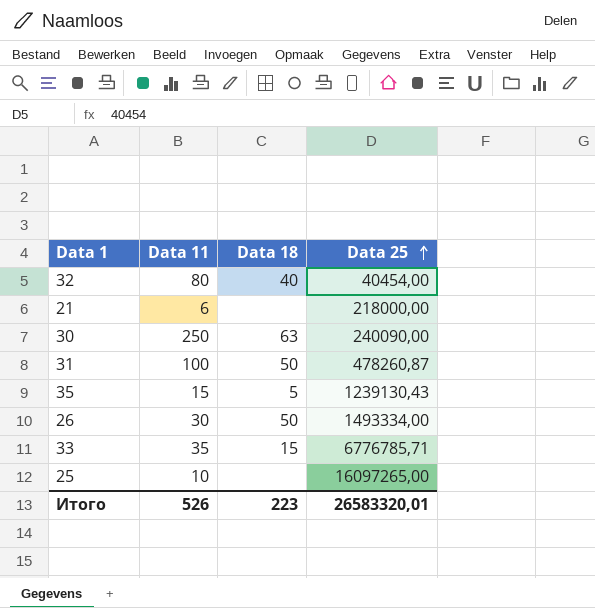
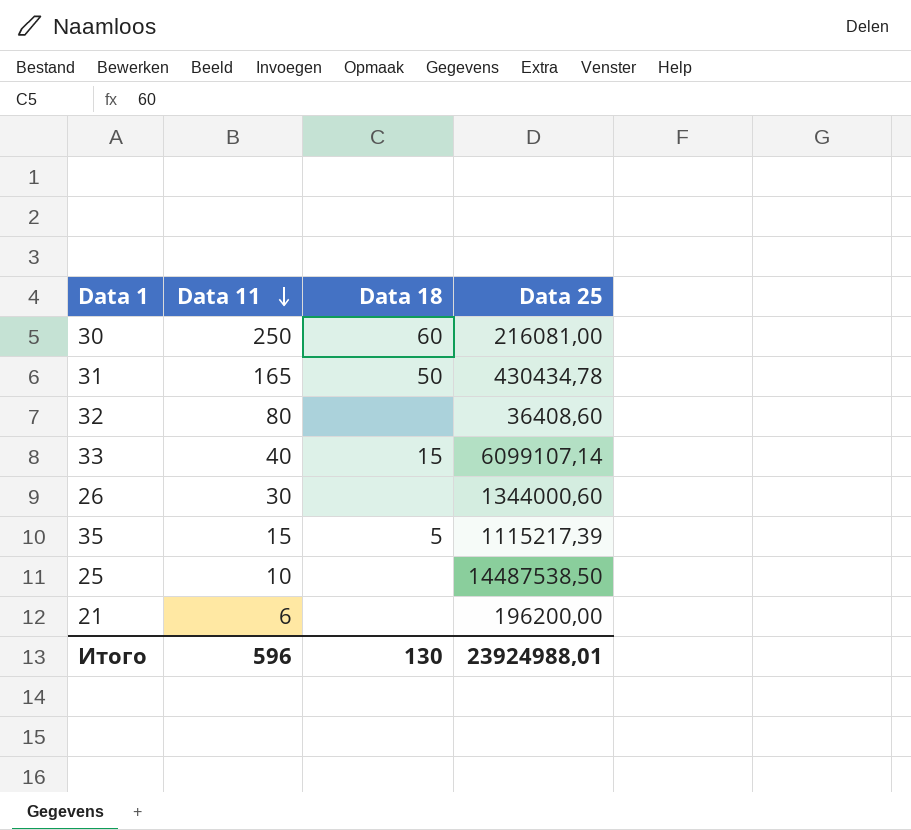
row order: Data 25 ascending -> Data 11 descending
30 | Data 18: 63 -> 60
30 | Data 25: 240090,00 -> 216081,00
31 | Data 11: 100 -> 165
31 | Data 25: 478260,87 -> 430434,78
32 | Data 18: 40 -> none
32 | Data 25: 40454,00 -> 36408,60
33 | Data 11: 35 -> 40
33 | Data 25: 6776785,71 -> 6099107,14
26 | Data 18: 50 -> none
26 | Data 25: 1493334,00 -> 1344000,60
35 | Data 25: 1239130,43 -> 1115217,39
25 | Data 25: 16097265,00 -> 14487538,50
21 | Data 25: 218000,00 -> 196200,00
Итого | Data 11: 526 -> 596
Итого | Data 18: 223 -> 130
Итого | Data 25: 26583320,01 -> 23924988,01

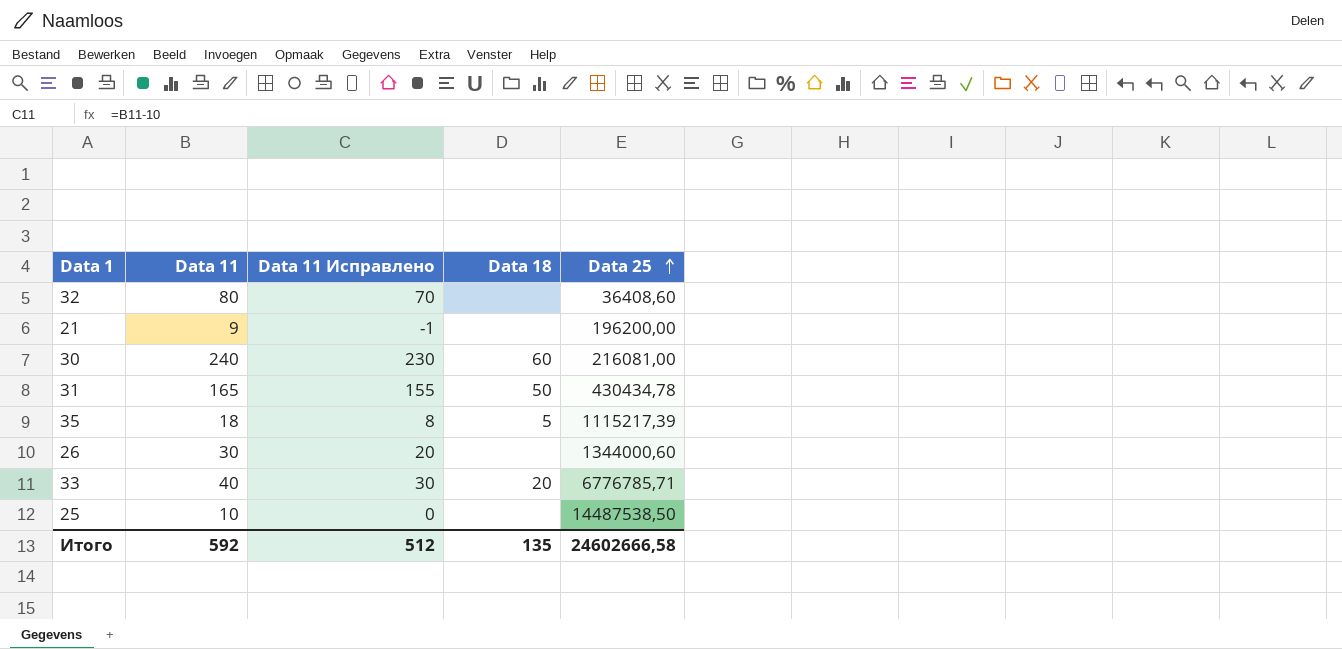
row order: Data 11 descending -> Data 25 ascending
column Data 11 Исправлено | formula: none -> [Data 11] - 10
21 | Data 11: 6 -> 9
30 | Data 11: 250 -> 240
35 | Data 11: 15 -> 18
33 | Data 18: 15 -> 20
33 | Data 25: 6099107,14 -> 6776785,71
Итого | Data 11: 596 -> 592
Итого | Data 18: 130 -> 135
Итого | Data 25: 23924988,01 -> 24602666,58

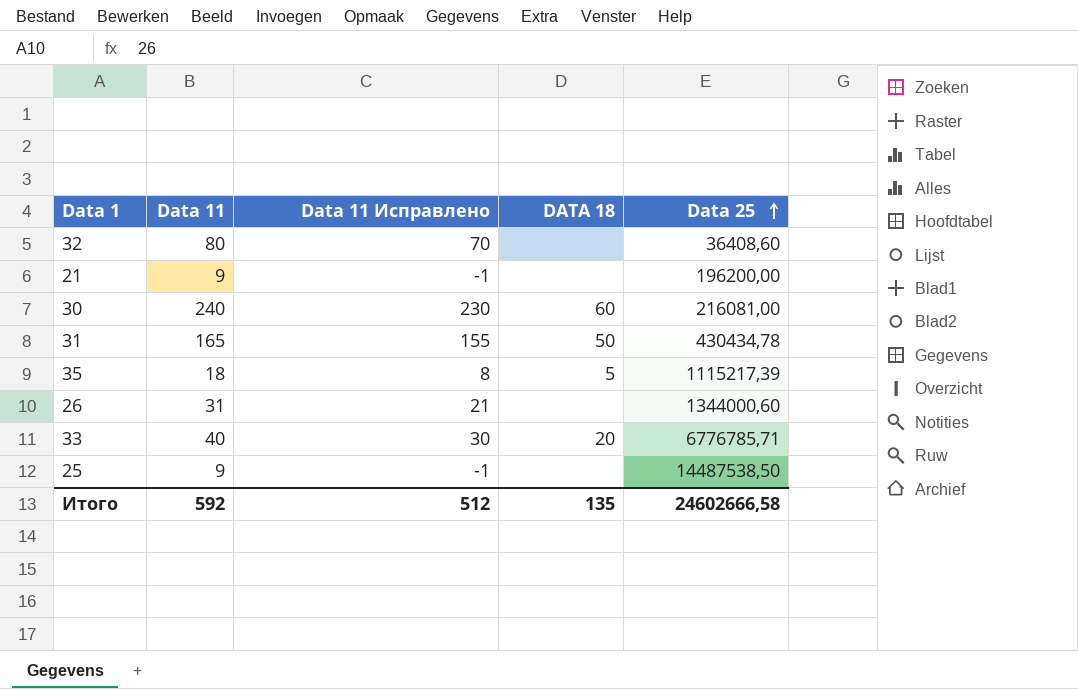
column name: Data 18 -> DATA 18
26 | Data 11: 30 -> 31
26 | Data 11 Исправлено: 20 -> 21
25 | Data 11: 10 -> 9
25 | Data 11 Исправлено: 0 -> -1

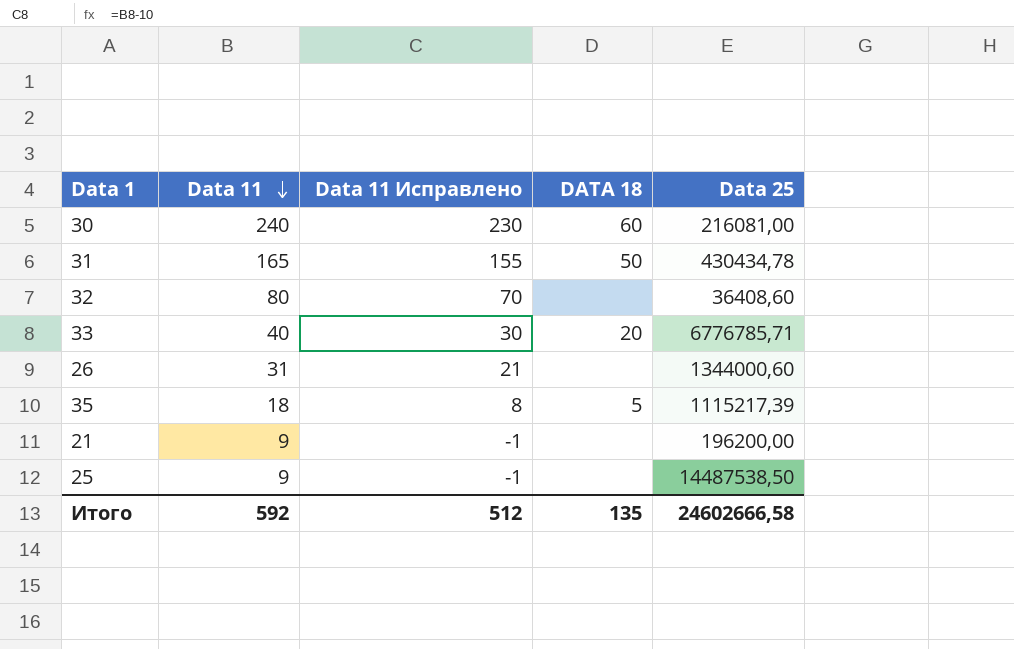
row order: Data 25 ascending -> Data 11 descending

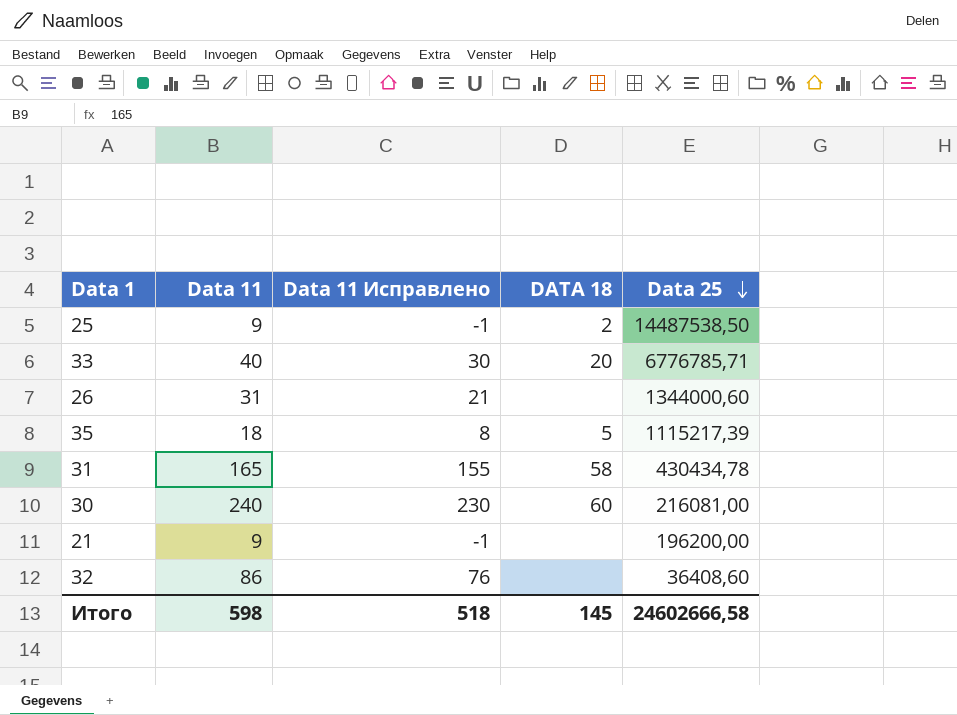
row order: Data 11 descending -> Data 25 descending
25 | DATA 18: none -> 2
31 | DATA 18: 50 -> 58
32 | Data 11: 80 -> 86
32 | Data 11 Исправлено: 70 -> 76
Итого | Data 11: 592 -> 598
Итого | Data 11 Исправлено: 512 -> 518
Итого | DATA 18: 135 -> 145

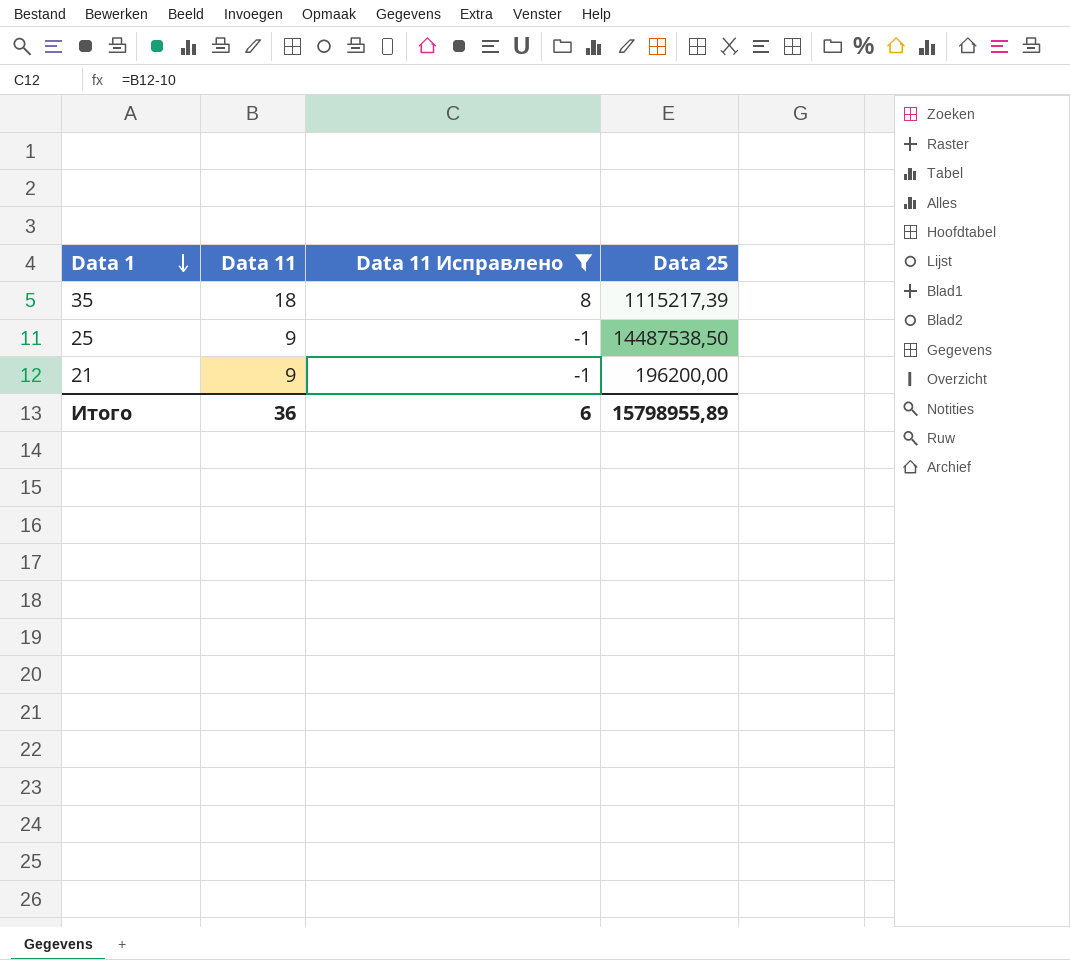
filter: none -> Data 11 Исправлено <= 8
row order: Data 25 descending -> Data 1 descending
column DATA 18 | position: 4 -> none
Итого | Data 11: 598 -> 36
Итого | Data 11 Исправлено: 518 -> 6
Итого | Data 25: 24602666,58 -> 15798955,89

